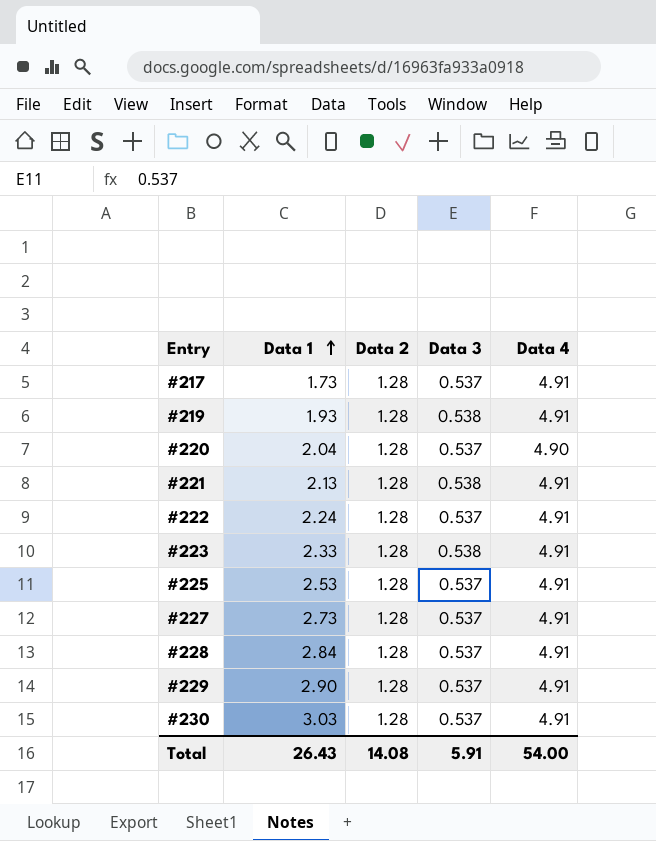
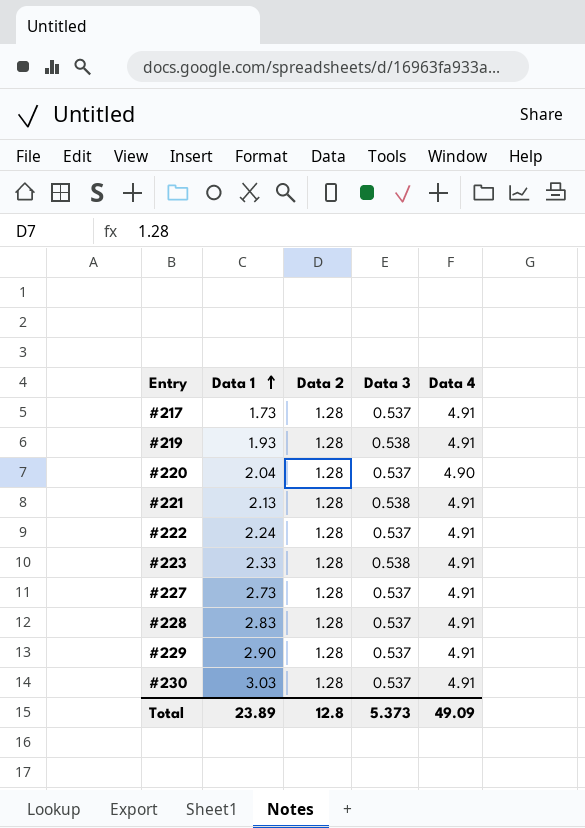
row #225: 2.53 | 1.28 | 0.537 | 4.91 -> none
#228 | Data 1: 2.84 -> 2.83
Total | Data 1: 26.43 -> 23.89
Total | Data 2: 14.08 -> 12.8
Total | Data 3: 5.91 -> 5.373
Total | Data 4: 54.00 -> 49.09

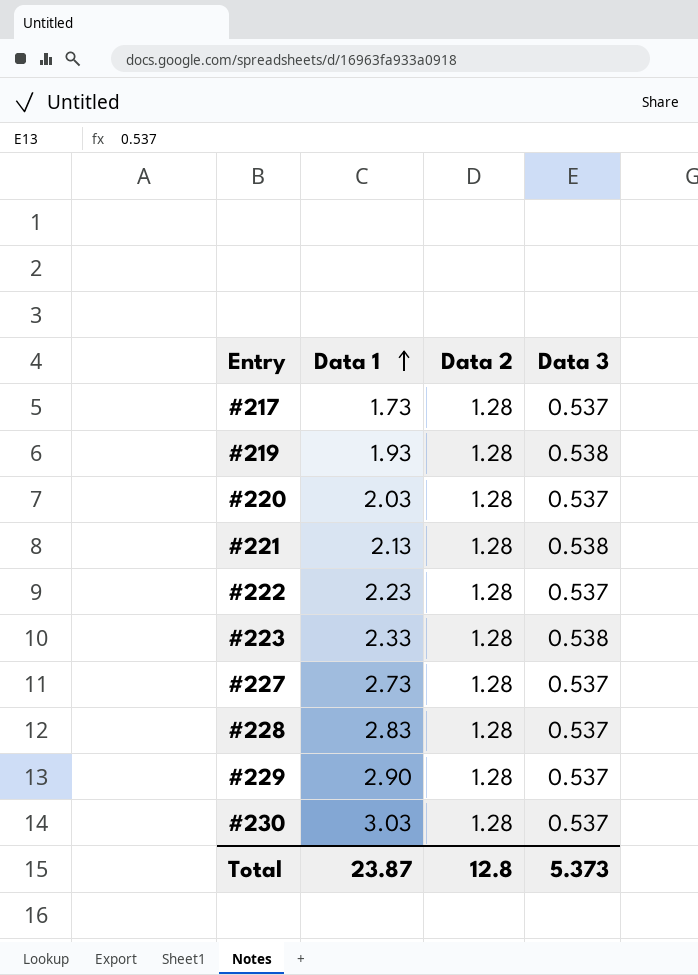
column Data 4 | position: 5 -> none
#220 | Data 1: 2.04 -> 2.03
#222 | Data 1: 2.24 -> 2.23
Total | Data 1: 23.89 -> 23.87

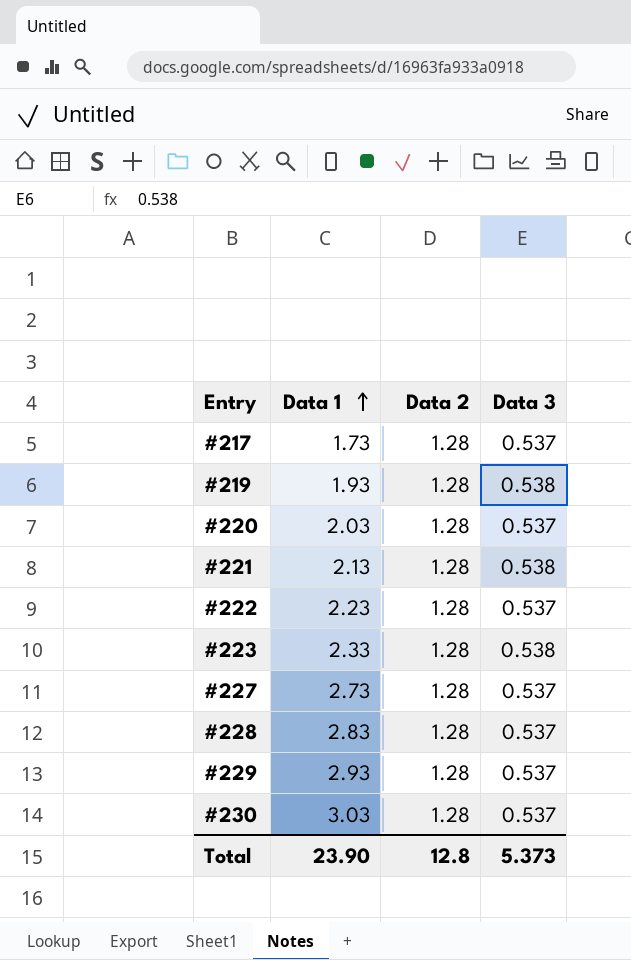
#229 | Data 1: 2.90 -> 2.93
Total | Data 1: 23.87 -> 23.90

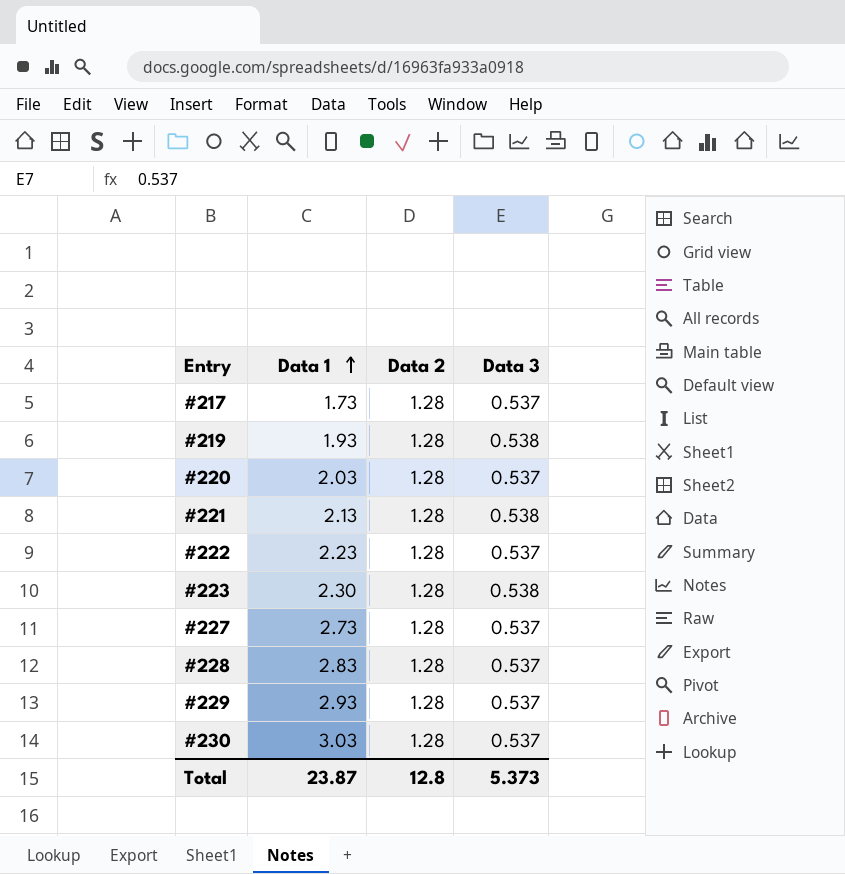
#223 | Data 1: 2.33 -> 2.30
Total | Data 1: 23.90 -> 23.87

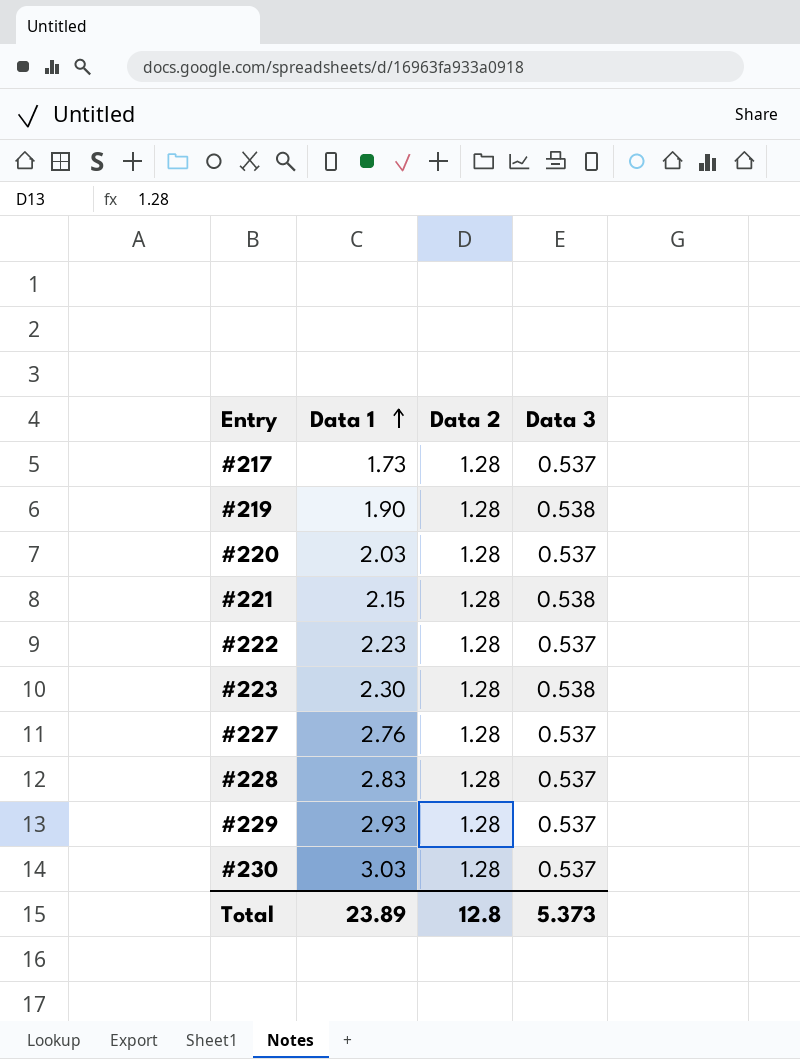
#219 | Data 1: 1.93 -> 1.90
#221 | Data 1: 2.13 -> 2.15
#227 | Data 1: 2.73 -> 2.76
Total | Data 1: 23.87 -> 23.89

